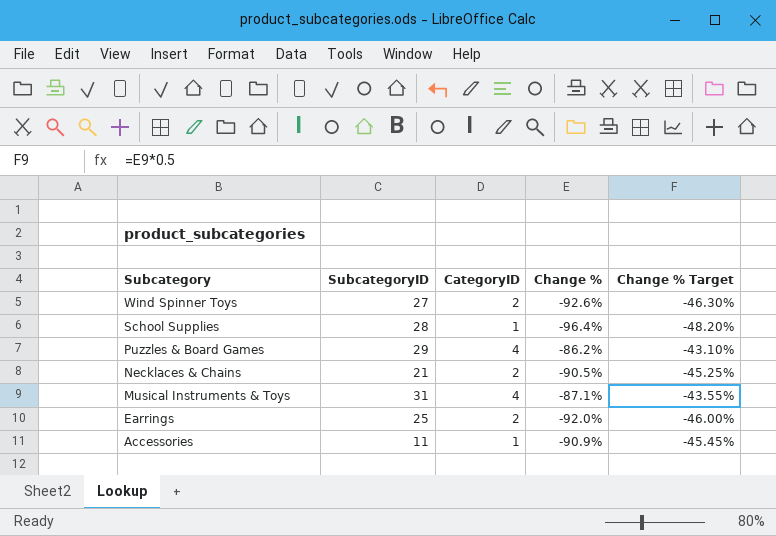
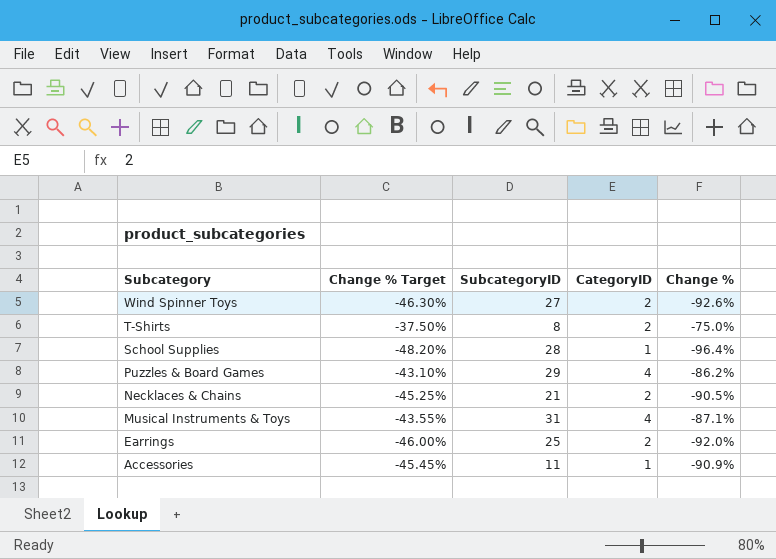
column Change % Target | position: 5 -> 2
row T-Shirts: none -> -37.50% | 8 | 2 | -75.0%

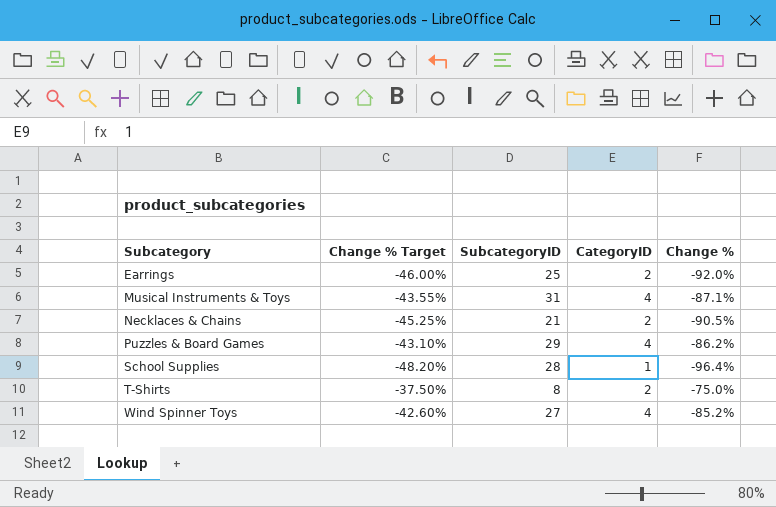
row order: Subcategory descending -> Subcategory ascending
row Accessories: -45.45% | 11 | 1 | -90.9% -> none
Wind Spinner Toys | Change % Target: -46.30% -> -42.60%
Wind Spinner Toys | CategoryID: 2 -> 4
Wind Spinner Toys | Change %: -92.6% -> -85.2%

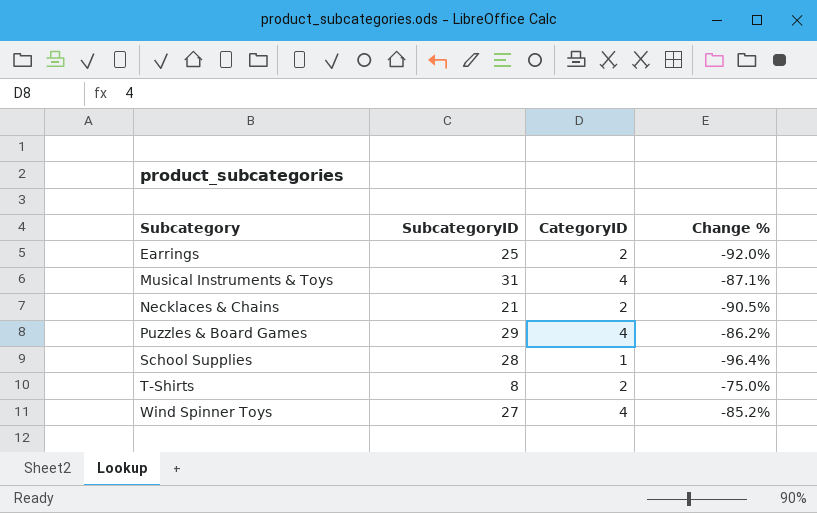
column Change % Target | formula: [Change %] * 0.5 -> none

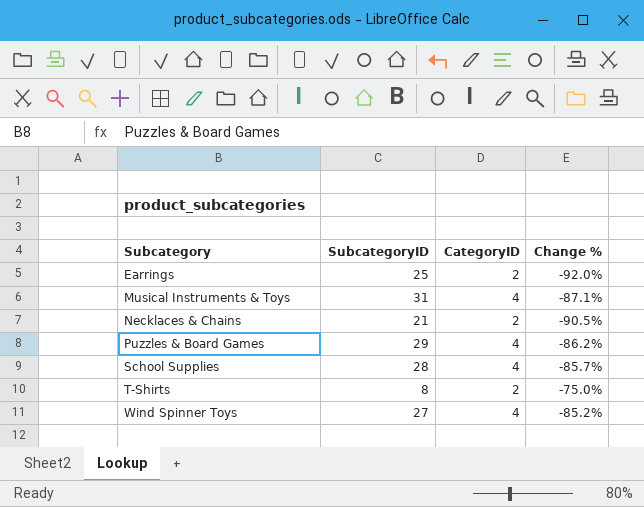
School Supplies | CategoryID: 1 -> 4
School Supplies | Change %: -96.4% -> -85.7%

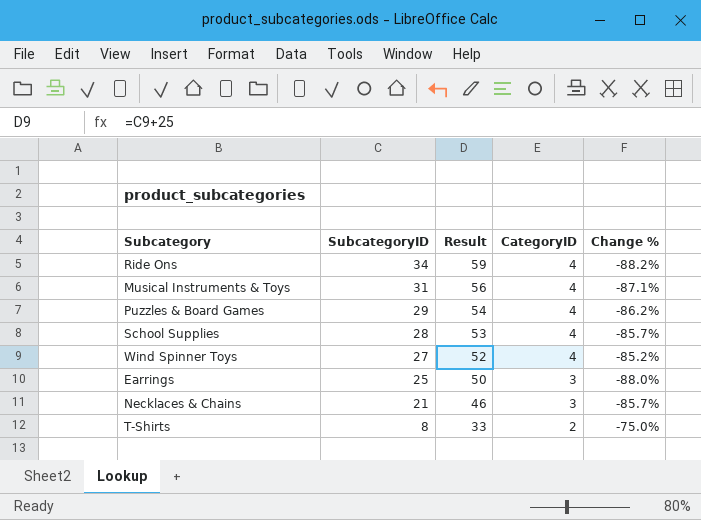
row order: Subcategory ascending -> SubcategoryID descending
column Result | formula: none -> [SubcategoryID] + 25
row Ride Ons: none -> 34 | 59 | 4 | -88.2%
Earrings | CategoryID: 2 -> 3
Earrings | Change %: -92.0% -> -88.0%
Necklaces & Chains | CategoryID: 2 -> 3
Necklaces & Chains | Change %: -90.5% -> -85.7%

